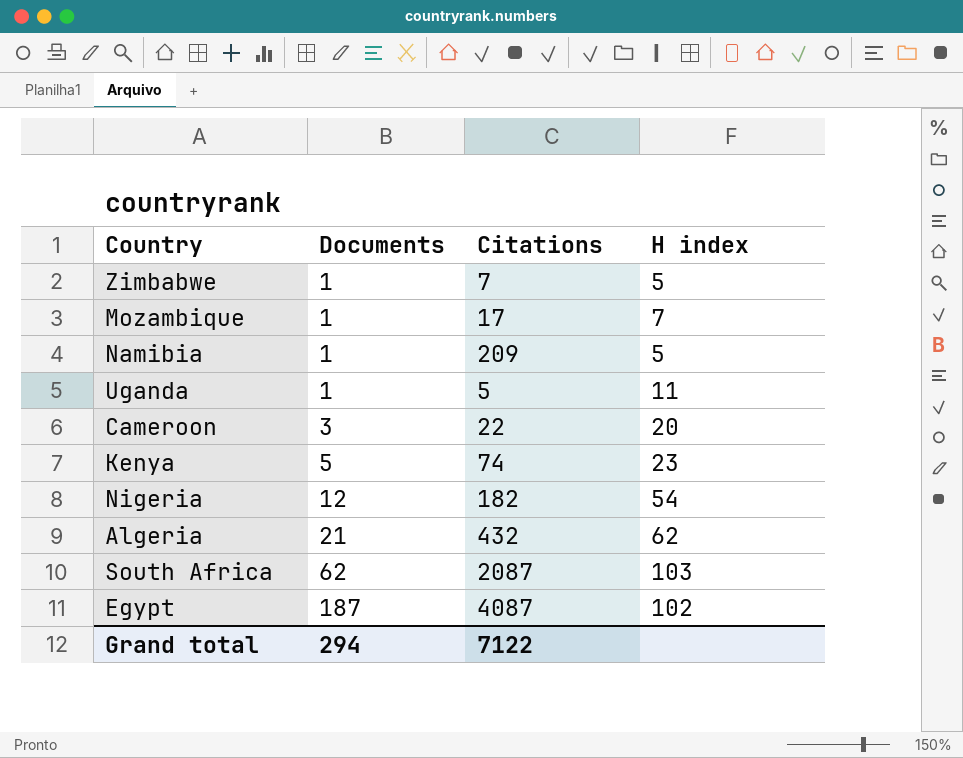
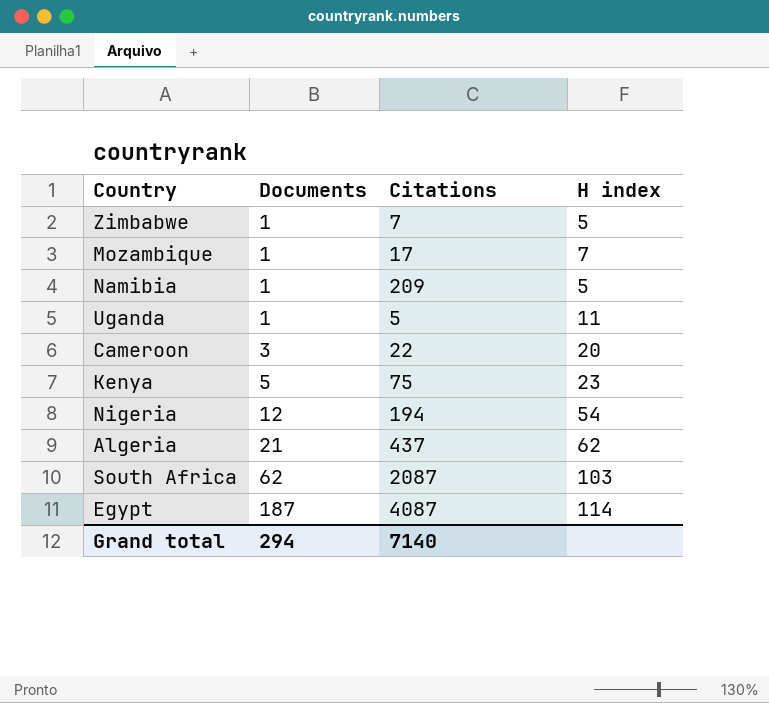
Kenya | Citations: 74 -> 75
Nigeria | Citations: 182 -> 194
Algeria | Citations: 432 -> 437
Egypt | H index: 102 -> 114
Grand total | Citations: 7122 -> 7140

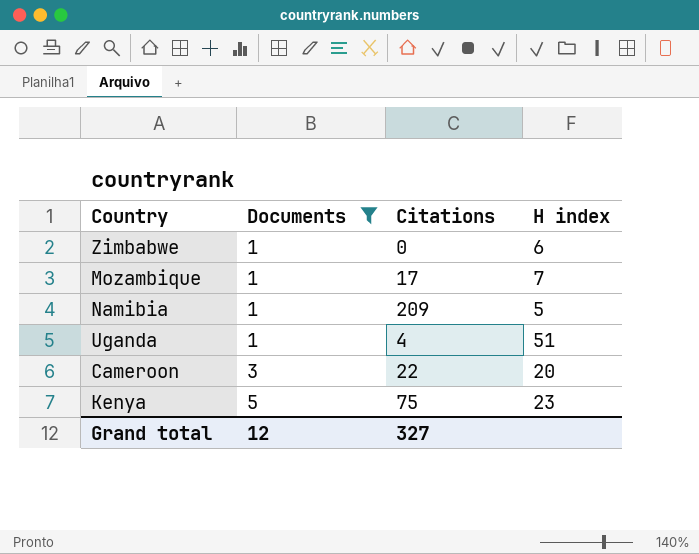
filter: none -> Documents <= 5
Zimbabwe | Citations: 7 -> 0
Zimbabwe | H index: 5 -> 6
Uganda | Citations: 5 -> 4
Uganda | H index: 11 -> 51
Grand total | Documents: 294 -> 12
Grand total | Citations: 7140 -> 327

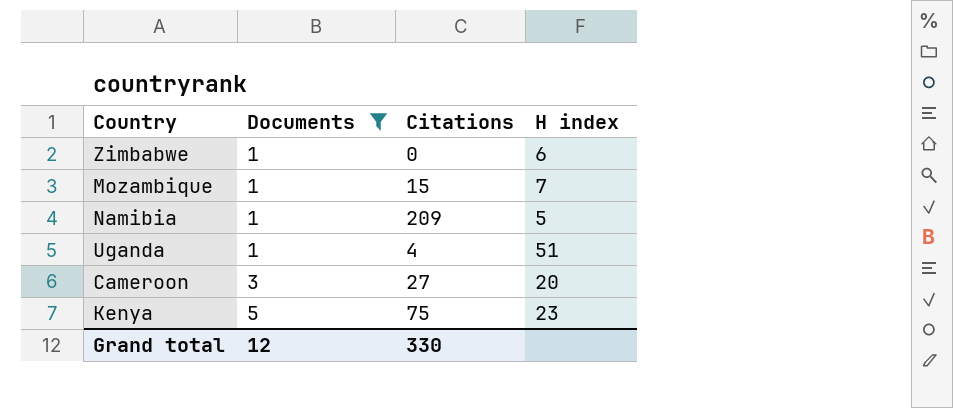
Mozambique | Citations: 17 -> 15
Cameroon | Citations: 22 -> 27
Grand total | Citations: 327 -> 330

